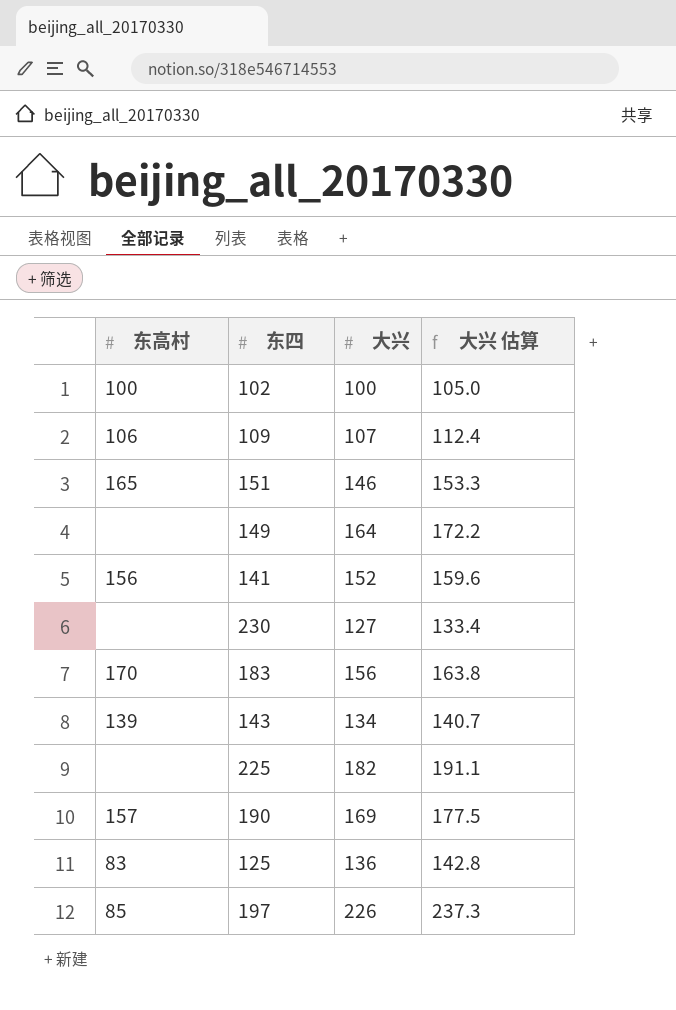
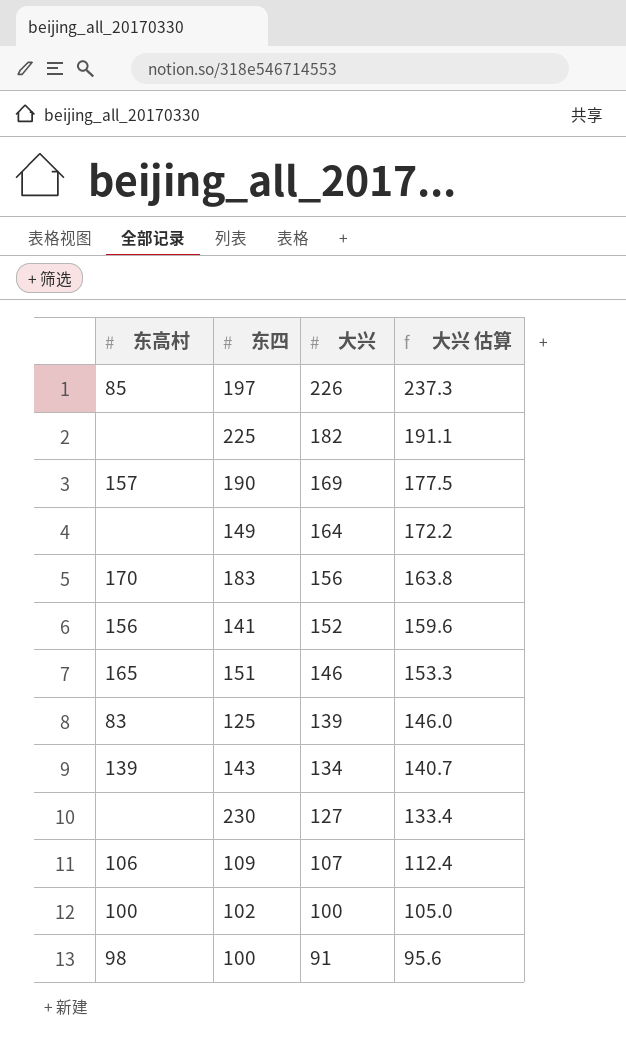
row order: none -> 大兴 descending
125 | 大兴: 136 -> 139
125 | 大兴 估算: 142.8 -> 146.0
row 100: none -> 98 | 91 | 95.6

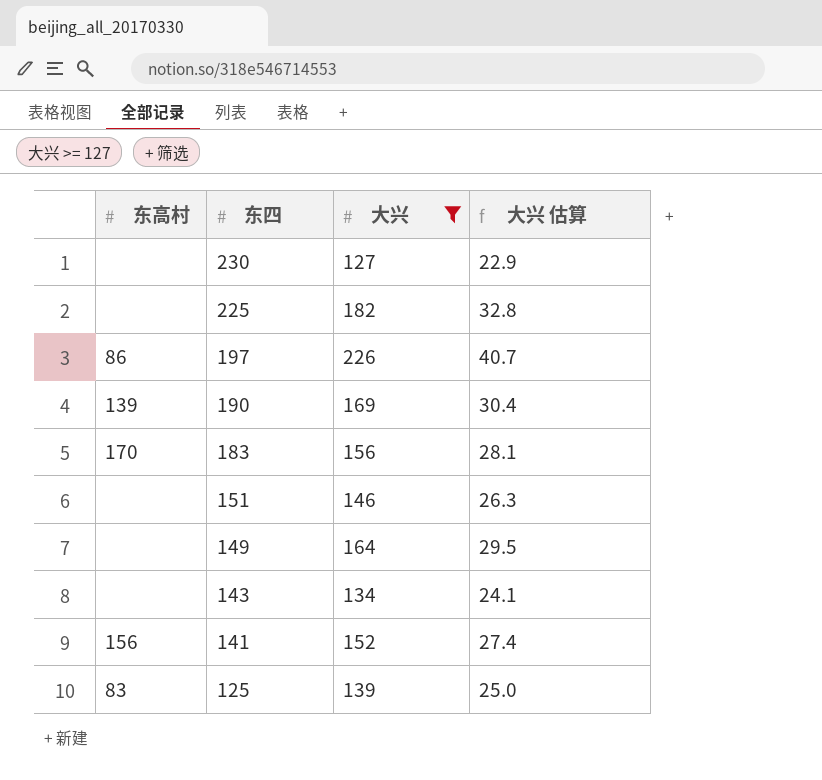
filter: none -> 大兴 >= 127
row order: 大兴 descending -> 东四 descending
column 大兴 估算 | formula: [大兴] * 1.05 -> [大兴] * 0.18
197 | 东高村: 85 -> 86
190 | 东高村: 157 -> 139
151 | 东高村: 165 -> none
143 | 东高村: 139 -> none

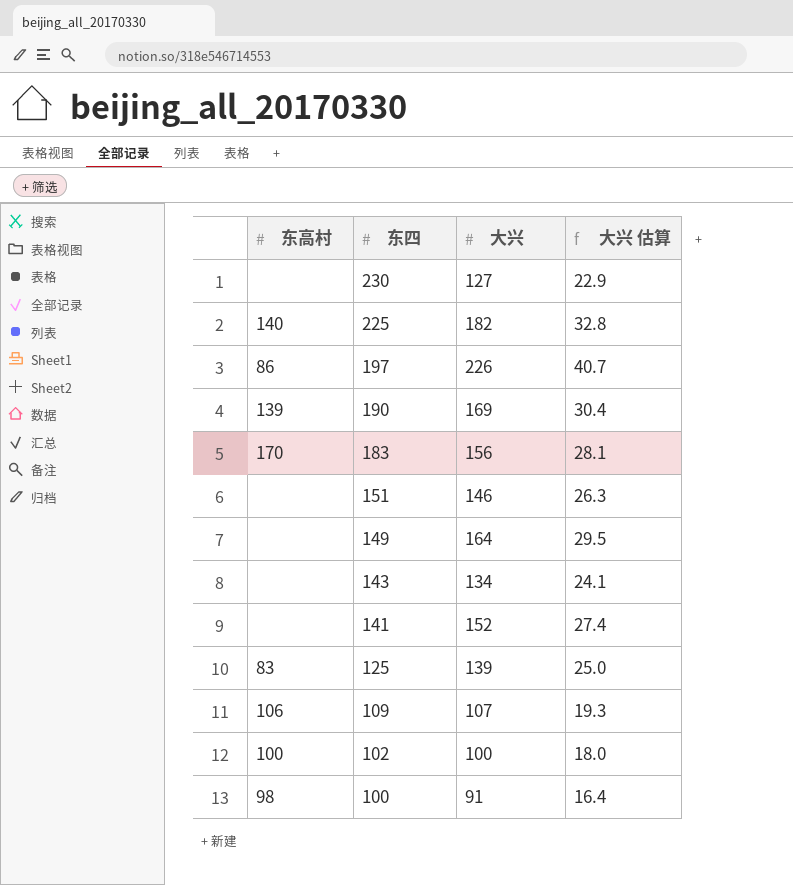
filter: 大兴 >= 127 -> none
225 | 东高村: none -> 140
141 | 东高村: 156 -> none

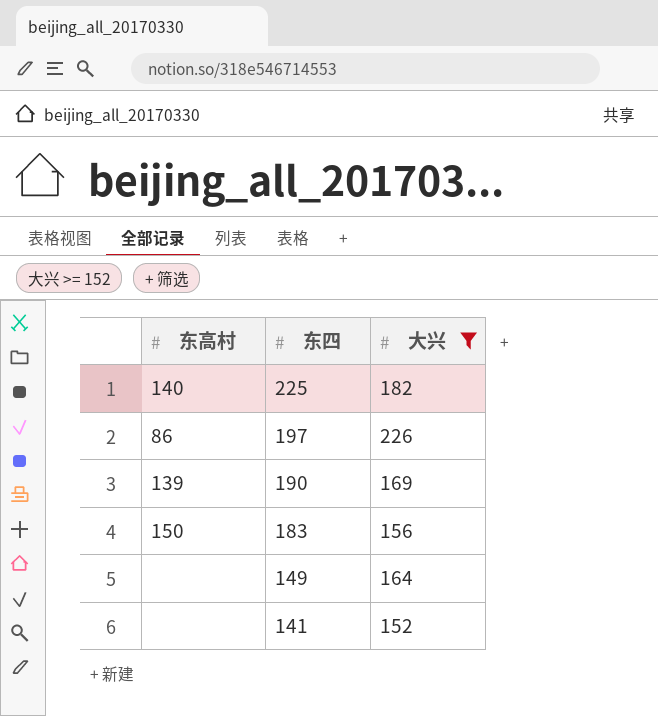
filter: none -> 大兴 >= 152
column 大兴 估算 | formula: [大兴] * 0.18 -> none
183 | 东高村: 170 -> 150

